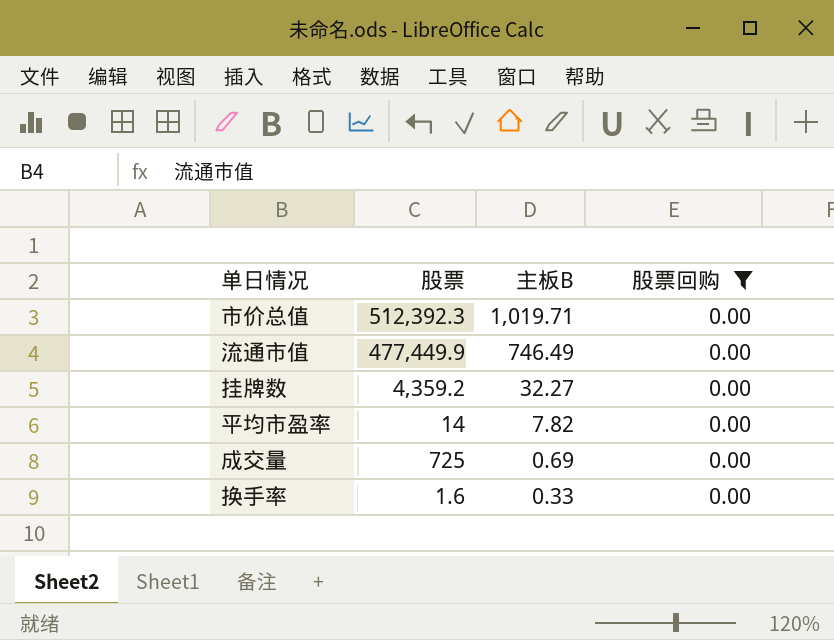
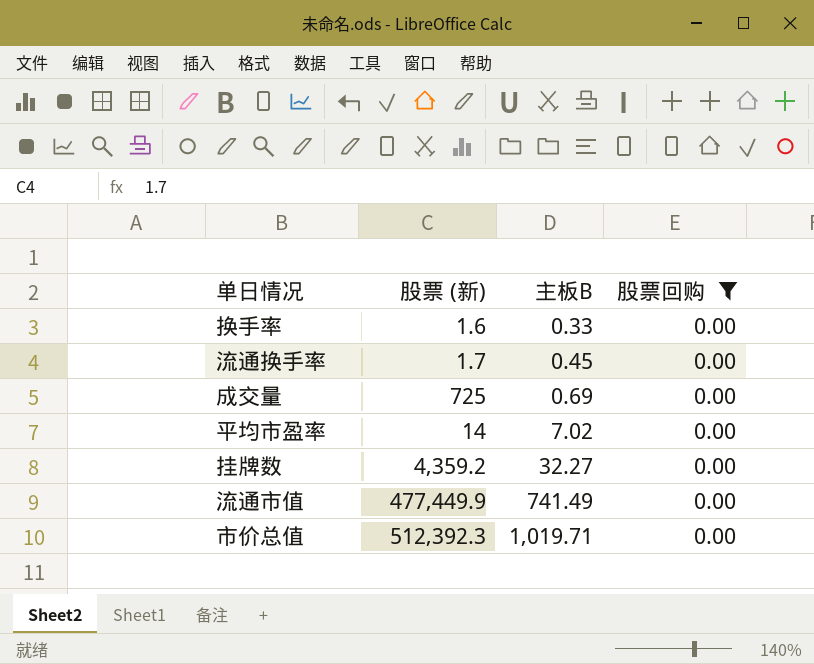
row order: 主板B descending -> 主板B ascending
column name: 股票 -> 股票 (新)
row 流通换手率: none -> 1.7 | 0.45 | 0.00
平均市盈率 | 主板B: 7.82 -> 7.02
流通市值 | 主板B: 746.49 -> 741.49

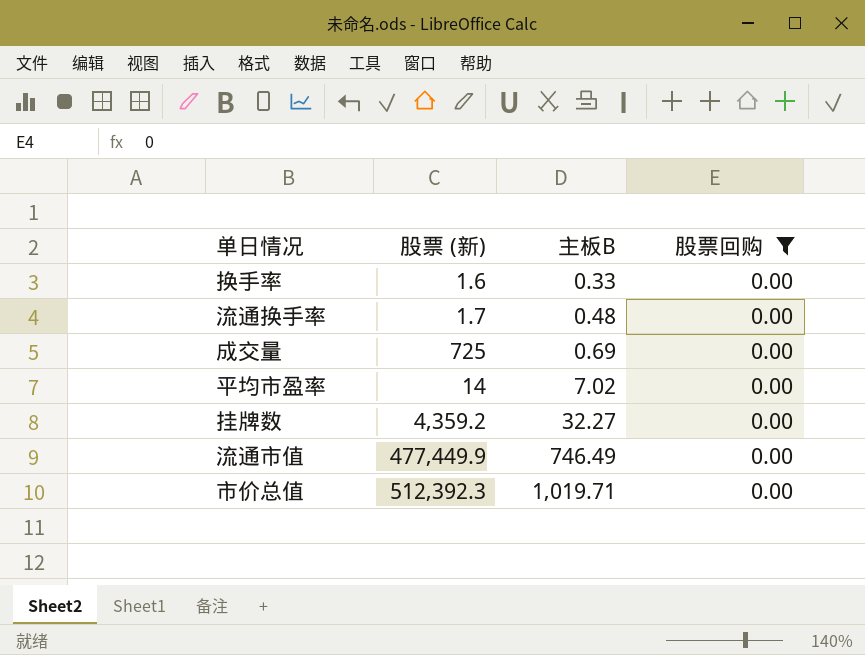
流通换手率 | 主板B: 0.45 -> 0.48
流通市值 | 主板B: 741.49 -> 746.49

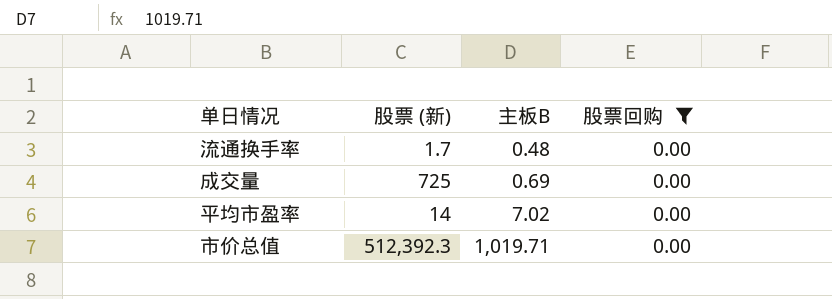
row 换手率: 1.6 | 0.33 | 0.00 -> none
row 挂牌数: 4,359.2 | 32.27 | 0.00 -> none
row 流通市值: 477,449.9 | 746.49 | 0.00 -> none

